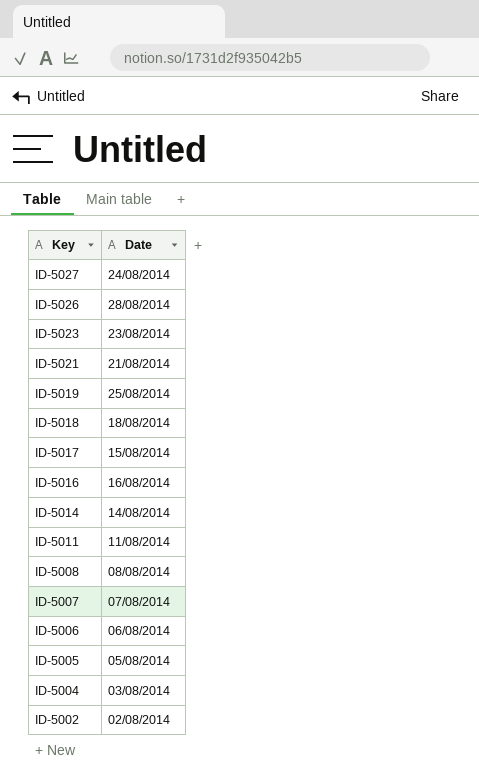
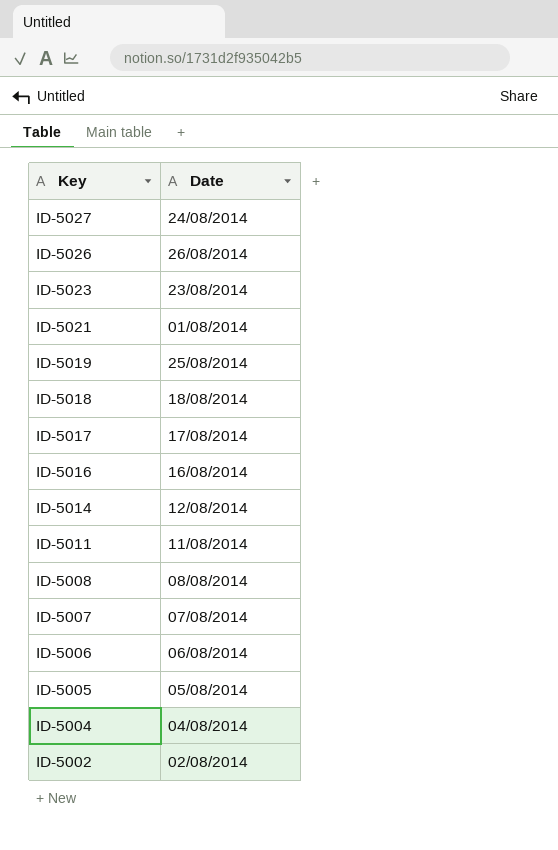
ID-5026 | Date: 28/08/2014 -> 26/08/2014
ID-5021 | Date: 21/08/2014 -> 01/08/2014
ID-5017 | Date: 15/08/2014 -> 17/08/2014
ID-5014 | Date: 14/08/2014 -> 12/08/2014
ID-5004 | Date: 03/08/2014 -> 04/08/2014

